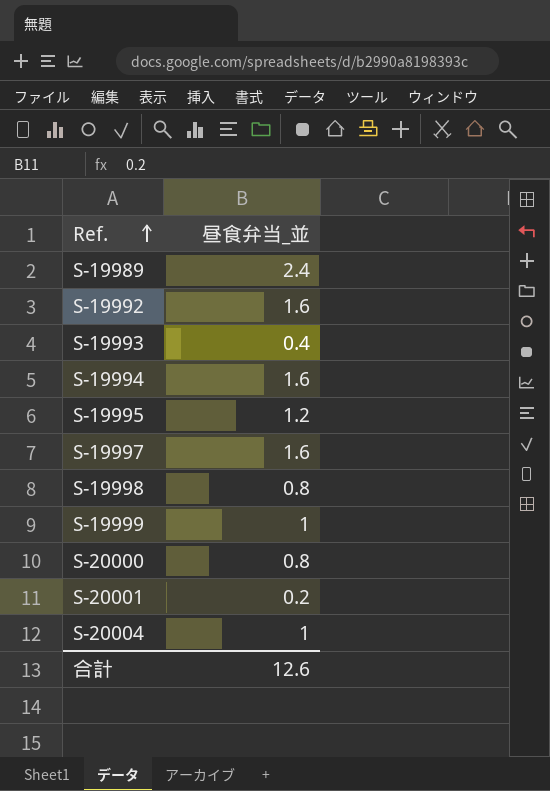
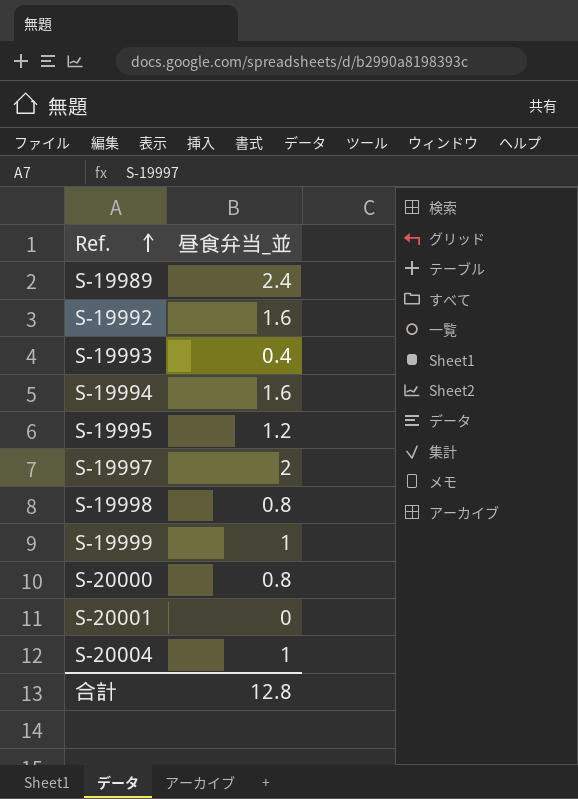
S-19997 | 昼食弁当_並: 1.6 -> 2
S-20001 | 昼食弁当_並: 0.2 -> 0
合計 | 昼食弁当_並: 12.6 -> 12.8

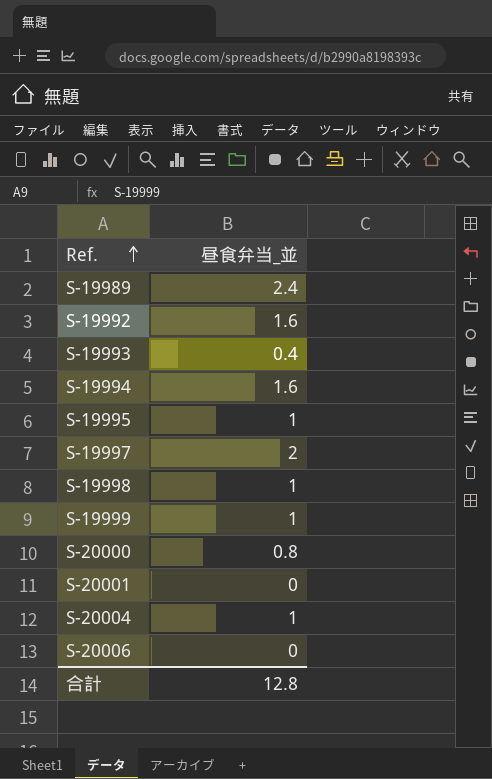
S-19995 | 昼食弁当_並: 1.2 -> 1
S-19998 | 昼食弁当_並: 0.8 -> 1
row S-20006: none -> 0

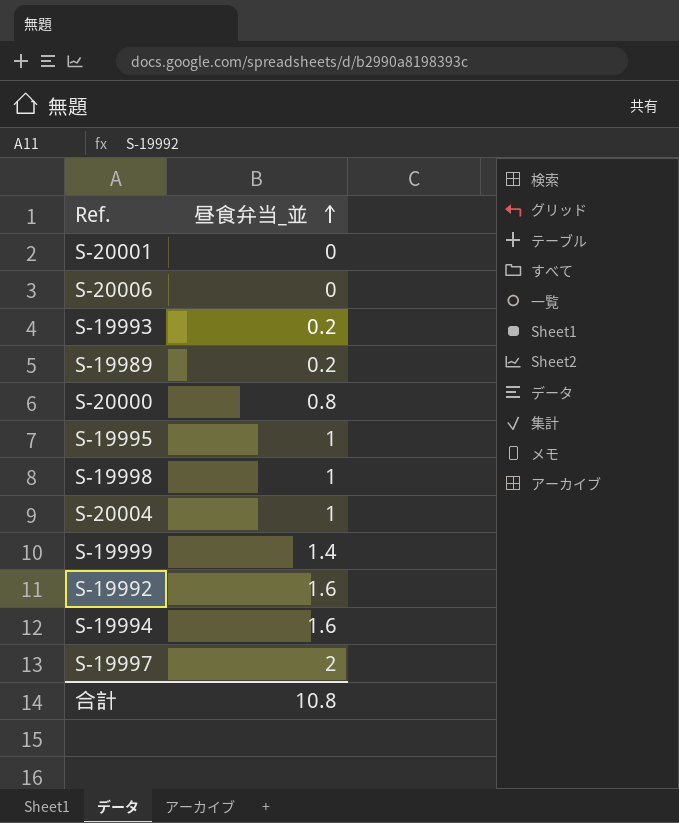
row order: Ref. ascending -> 昼食弁当_並 ascending
S-19993 | 昼食弁当_並: 0.4 -> 0.2
S-19989 | 昼食弁当_並: 2.4 -> 0.2
S-19999 | 昼食弁当_並: 1 -> 1.4
合計 | 昼食弁当_並: 12.8 -> 10.8

